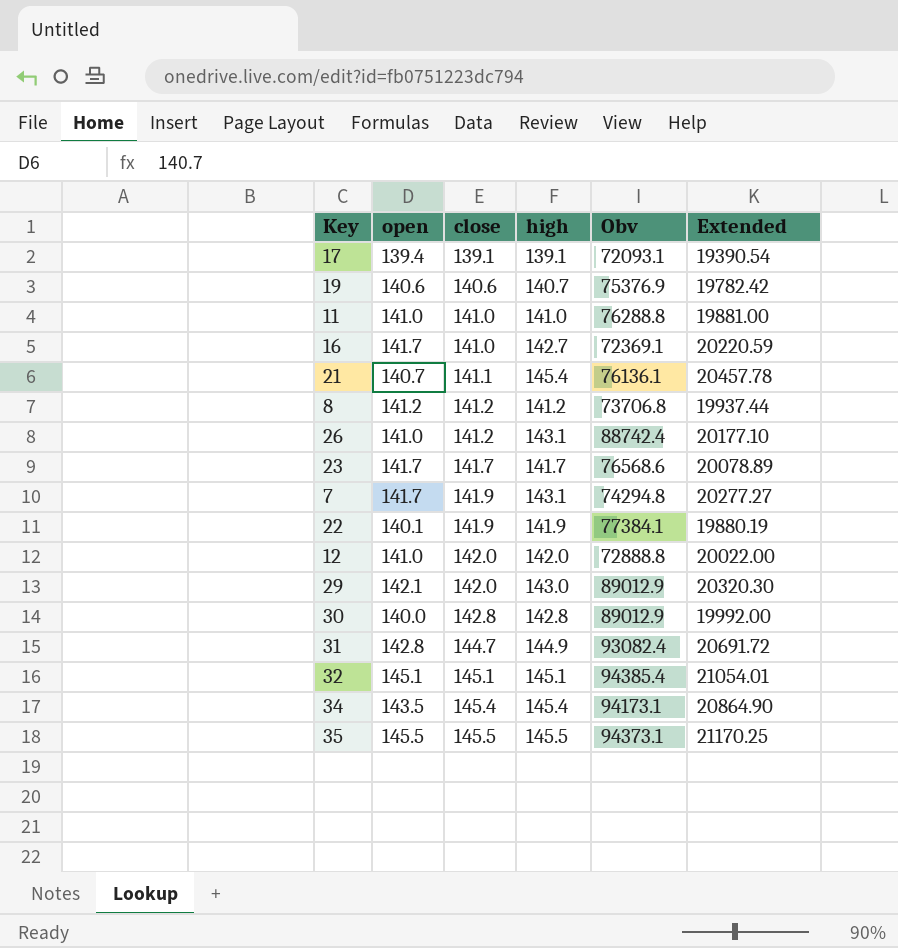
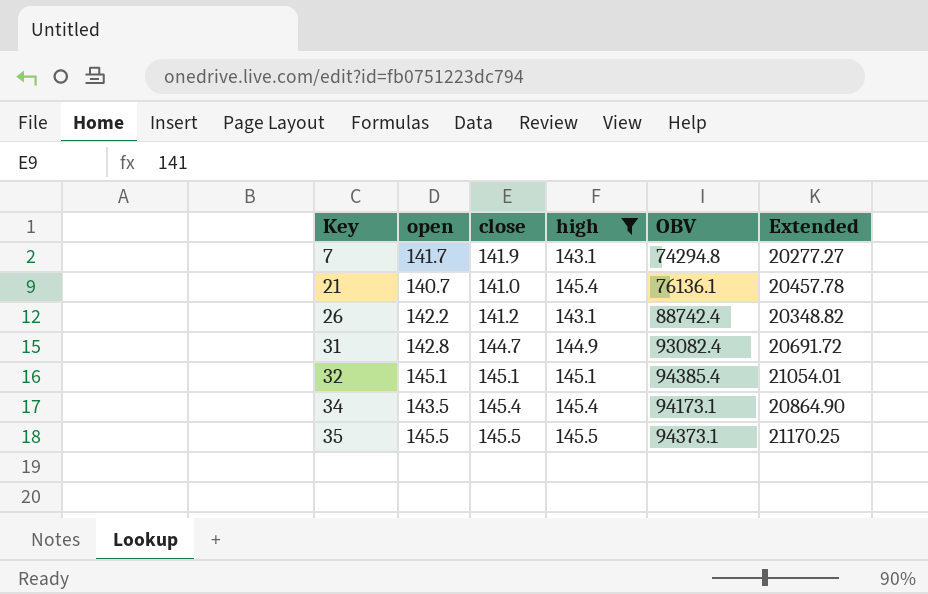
filter: none -> high >= 143.1
row order: close ascending -> Key ascending
column name: Obv -> OBV
21 | close: 141.1 -> 141.0
26 | open: 141.0 -> 142.2
26 | Extended: 20177.10 -> 20348.82

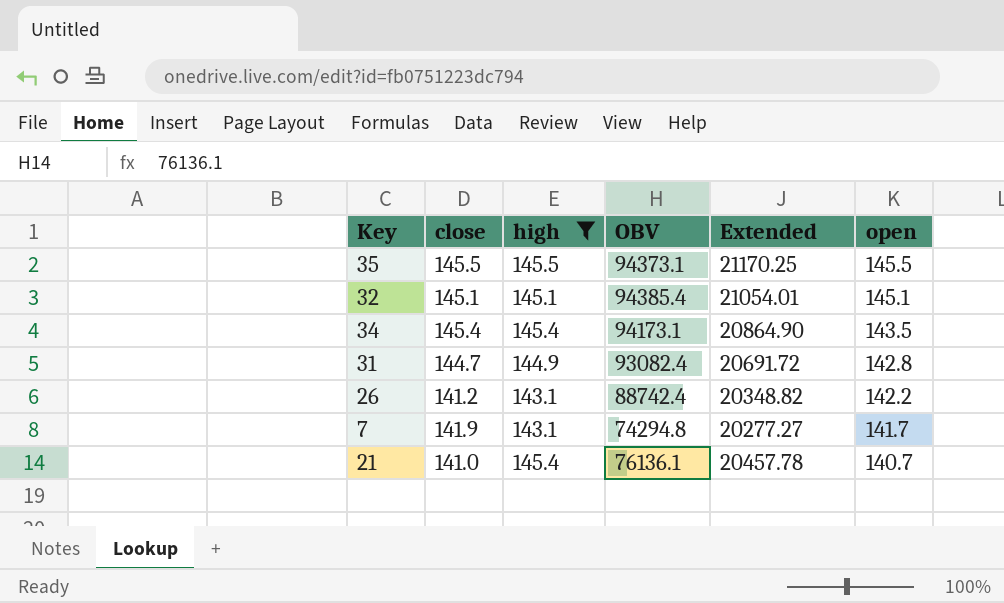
row order: Key ascending -> open descending
column open | position: 2 -> 6

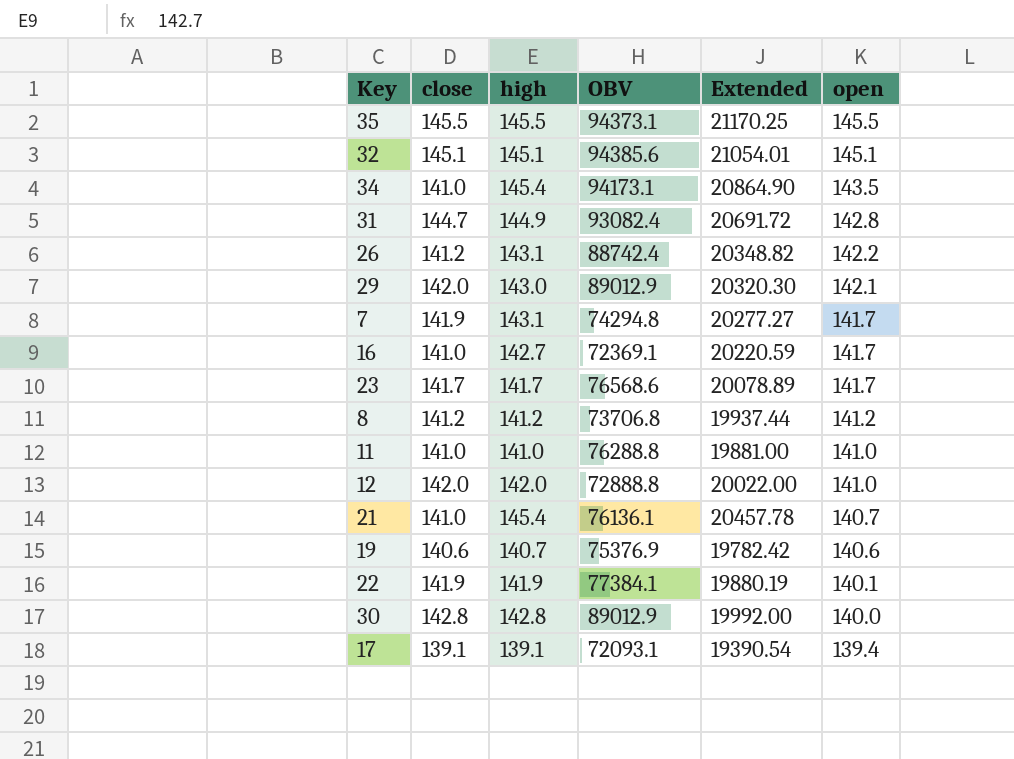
filter: high >= 143.1 -> none
32 | OBV: 94385.4 -> 94385.6
34 | close: 145.4 -> 141.0

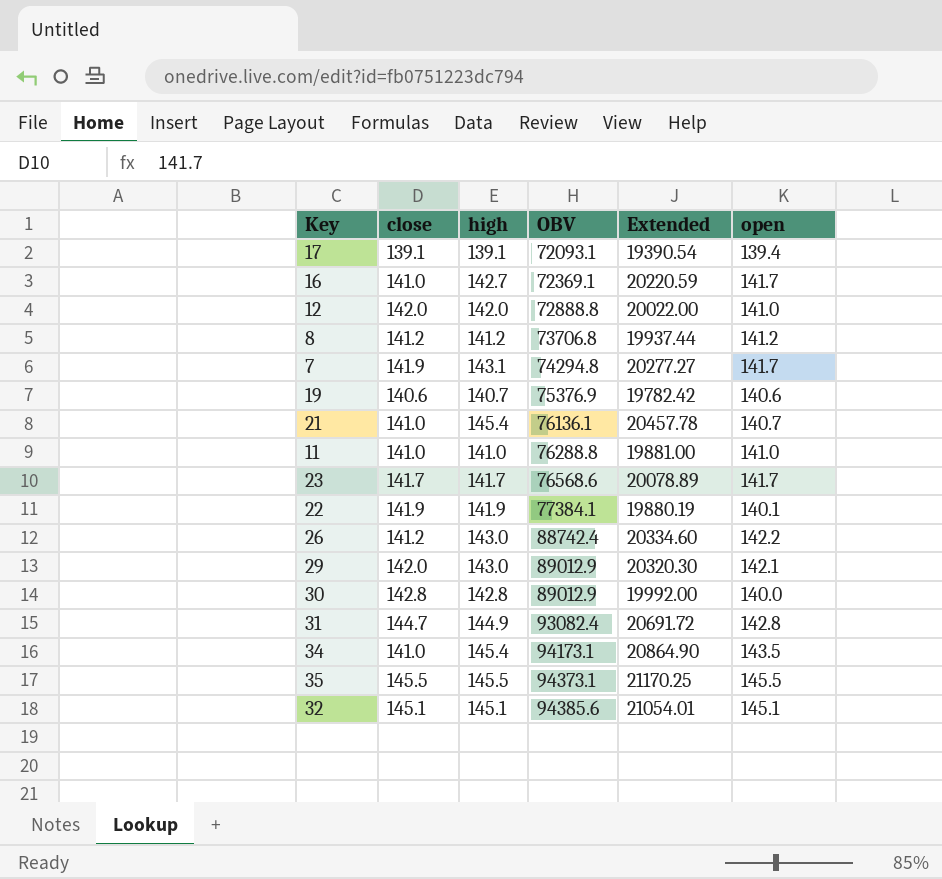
row order: open descending -> OBV ascending
26 | high: 143.1 -> 143.0
26 | Extended: 20348.82 -> 20334.60

